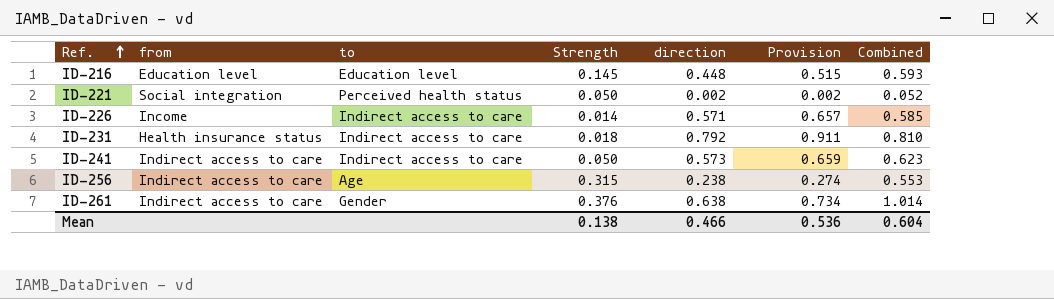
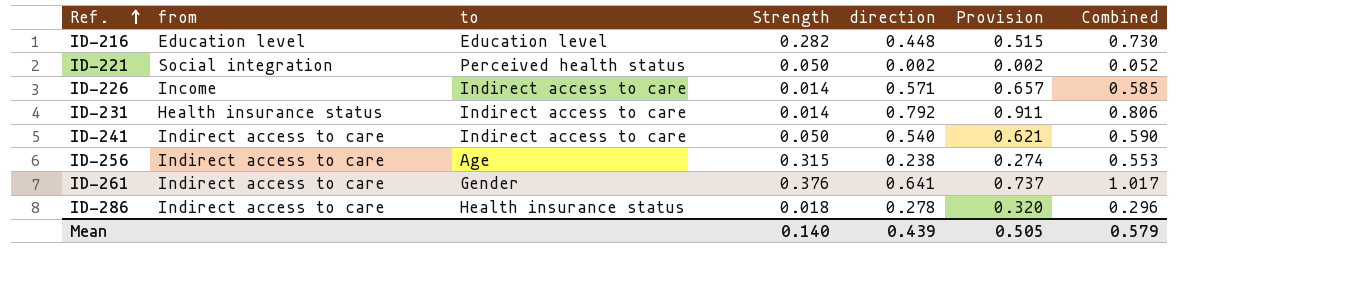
ID-216 | Strength: 0.145 -> 0.282
ID-216 | Combined: 0.593 -> 0.730
ID-231 | Strength: 0.018 -> 0.014
ID-231 | Combined: 0.810 -> 0.806
ID-241 | direction: 0.573 -> 0.540
ID-241 | Provision: 0.659 -> 0.621
ID-241 | Combined: 0.623 -> 0.590
ID-261 | direction: 0.638 -> 0.641
ID-261 | Provision: 0.734 -> 0.737
ID-261 | Combined: 1.014 -> 1.017
row ID-286: none -> Indirect access to care | Health insurance status | 0.018 | 0.278 | 0.320 | 0.296
Mean | Strength: 0.138 -> 0.140
Mean | direction: 0.466 -> 0.439
Mean | Provision: 0.536 -> 0.505
Mean | Combined: 0.604 -> 0.579

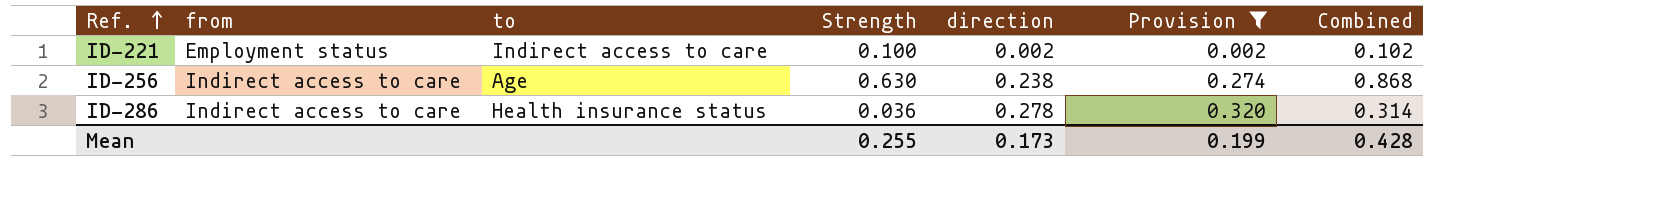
filter: none -> Provision <= 0.320
ID-221 | from: Social integration -> Employment status
ID-221 | to: Perceived health status -> Indirect access to care
ID-221 | Strength: 0.050 -> 0.100
ID-221 | Combined: 0.052 -> 0.102
ID-256 | Strength: 0.315 -> 0.630
ID-256 | Combined: 0.553 -> 0.868
ID-286 | Strength: 0.018 -> 0.036
ID-286 | Combined: 0.296 -> 0.314
Mean | Strength: 0.140 -> 0.255
Mean | direction: 0.439 -> 0.173
Mean | Provision: 0.505 -> 0.199
Mean | Combined: 0.579 -> 0.428

